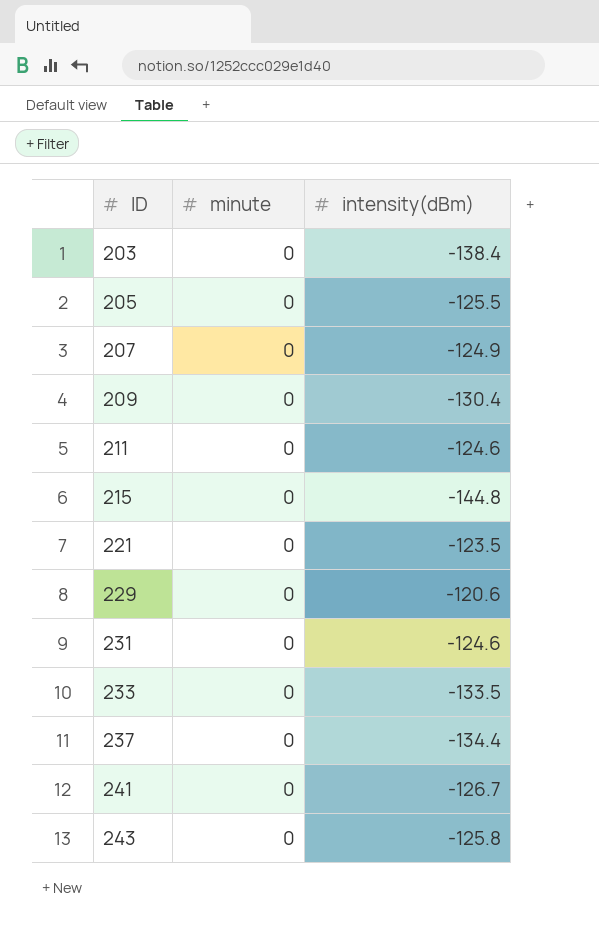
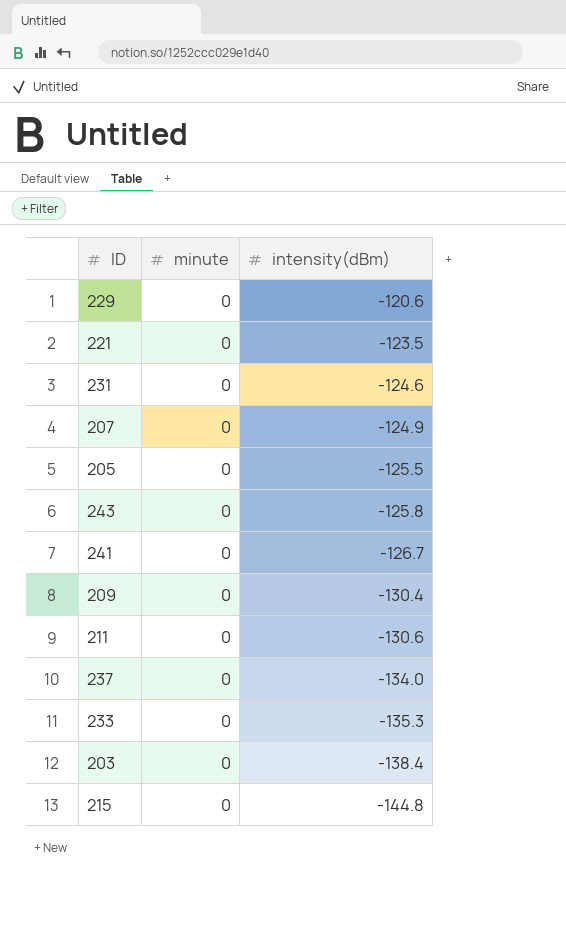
row order: ID ascending -> intensity(dBm) descending
211 | intensity(dBm): -124.6 -> -130.6
237 | intensity(dBm): -134.4 -> -134.0
233 | intensity(dBm): -133.5 -> -135.3

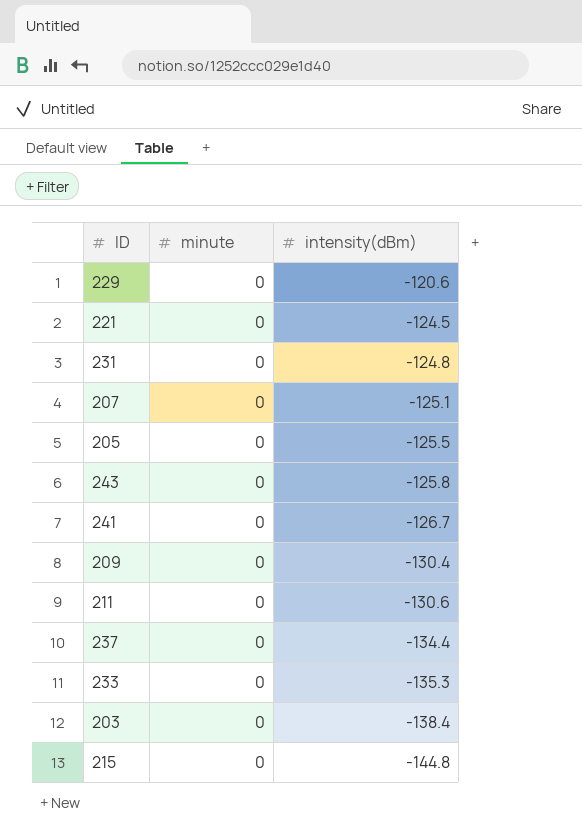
221 | intensity(dBm): -123.5 -> -124.5
231 | intensity(dBm): -124.6 -> -124.8
207 | intensity(dBm): -124.9 -> -125.1
237 | intensity(dBm): -134.0 -> -134.4

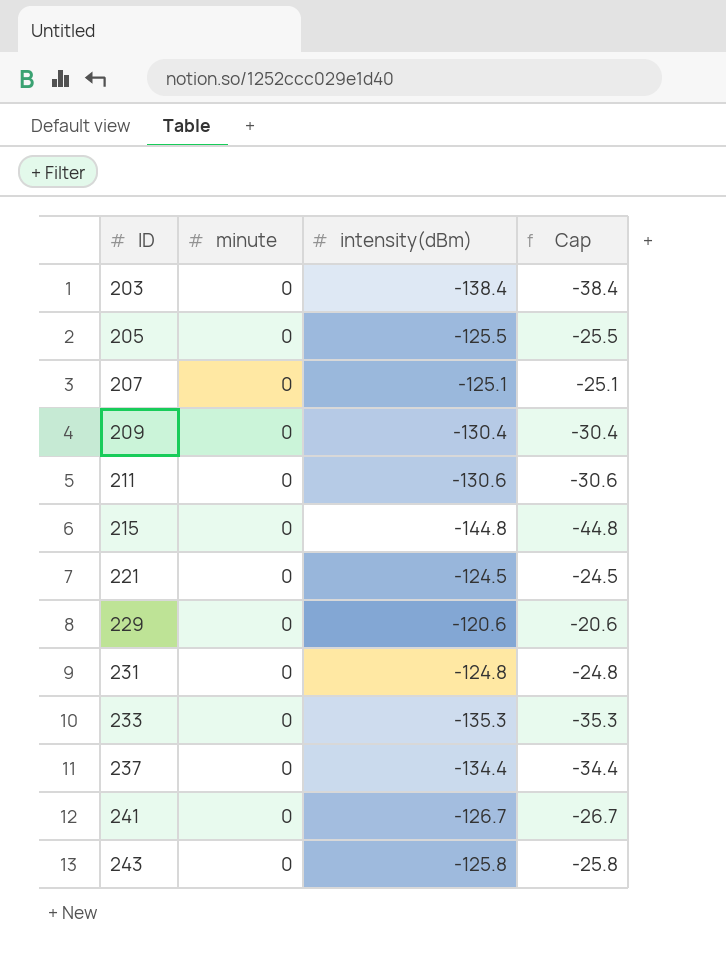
row order: intensity(dBm) descending -> ID ascending
column Cap | formula: none -> [intensity(dBm)] + 100

